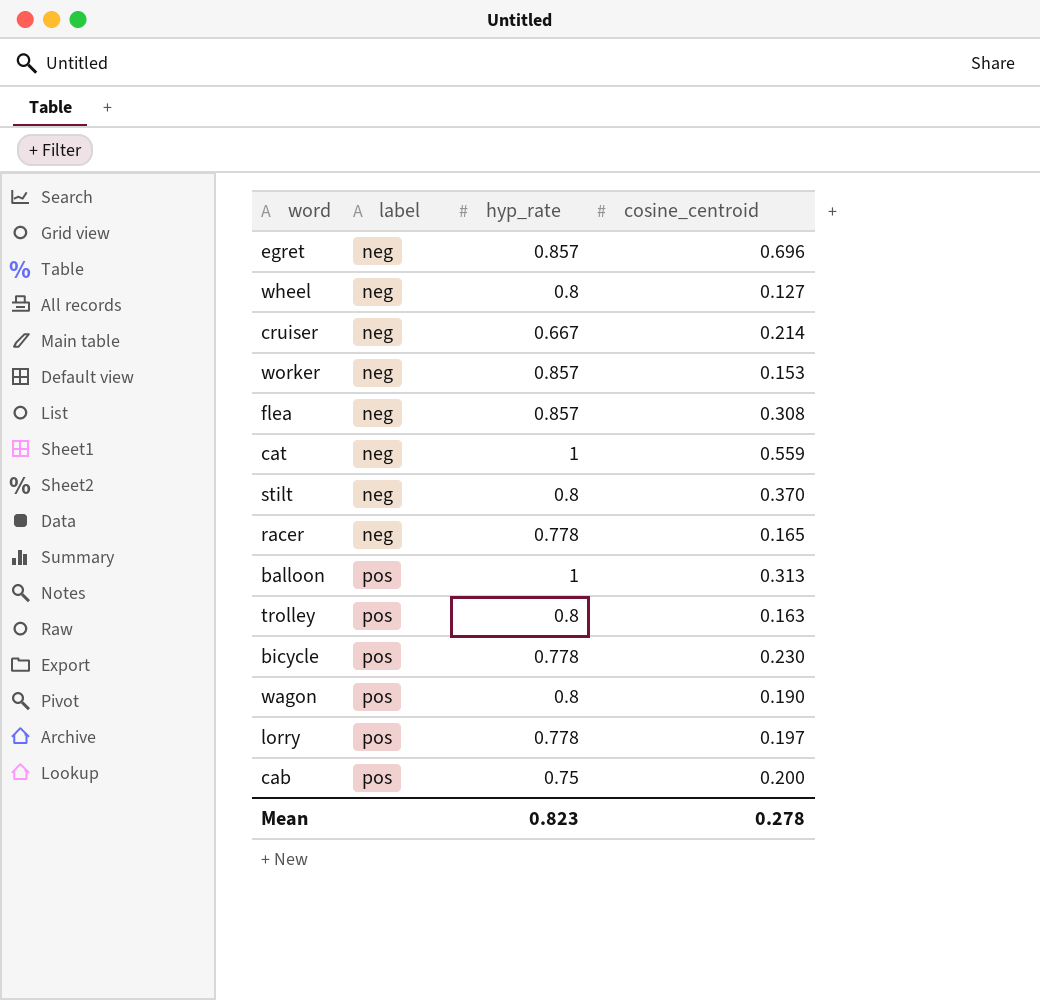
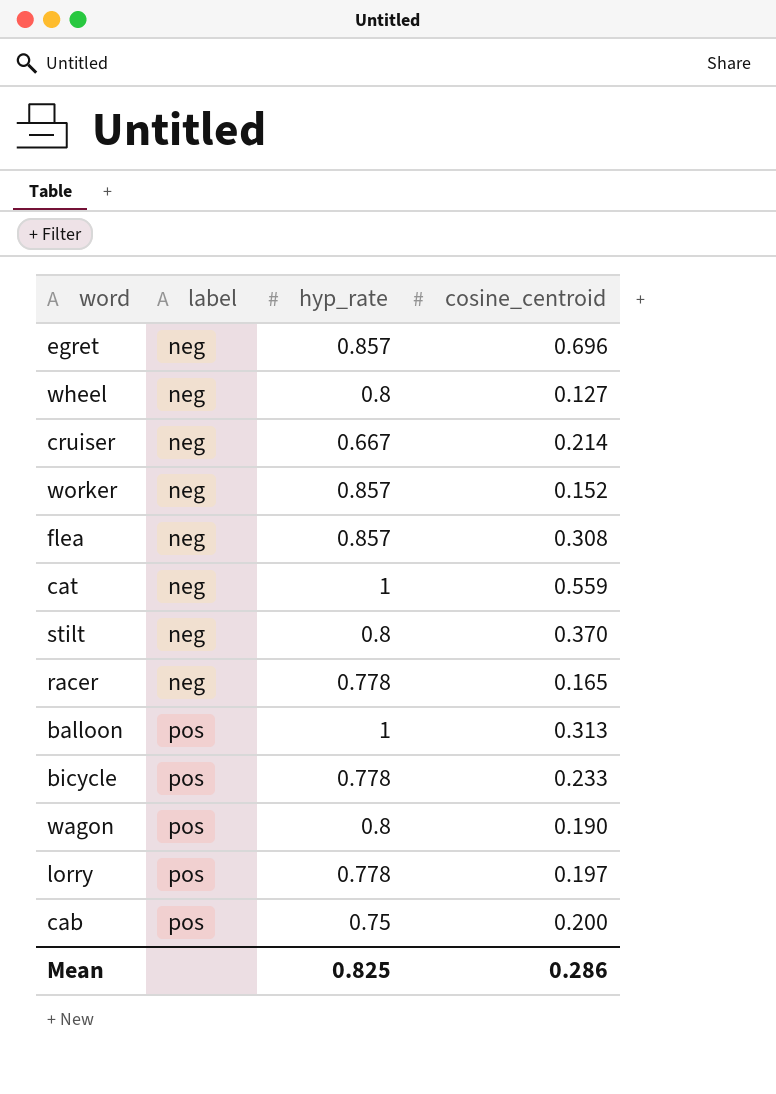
row trolley: pos | 0.8 | 0.163 -> none
worker | cosine_centroid: 0.153 -> 0.152
bicycle | cosine_centroid: 0.230 -> 0.233
Mean | hyp_rate: 0.823 -> 0.825
Mean | cosine_centroid: 0.278 -> 0.286

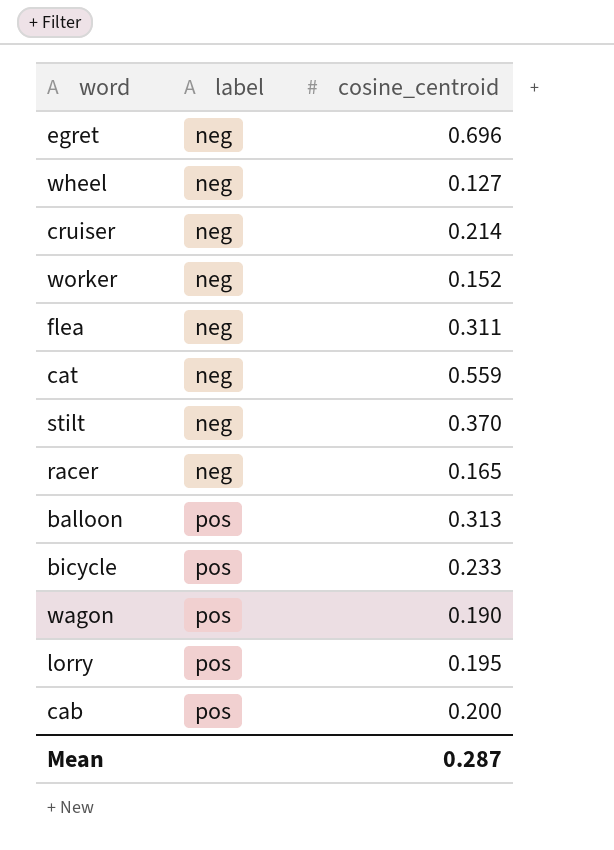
column hyp_rate | position: 3 -> none
flea | cosine_centroid: 0.308 -> 0.311
lorry | cosine_centroid: 0.197 -> 0.195
Mean | cosine_centroid: 0.286 -> 0.287

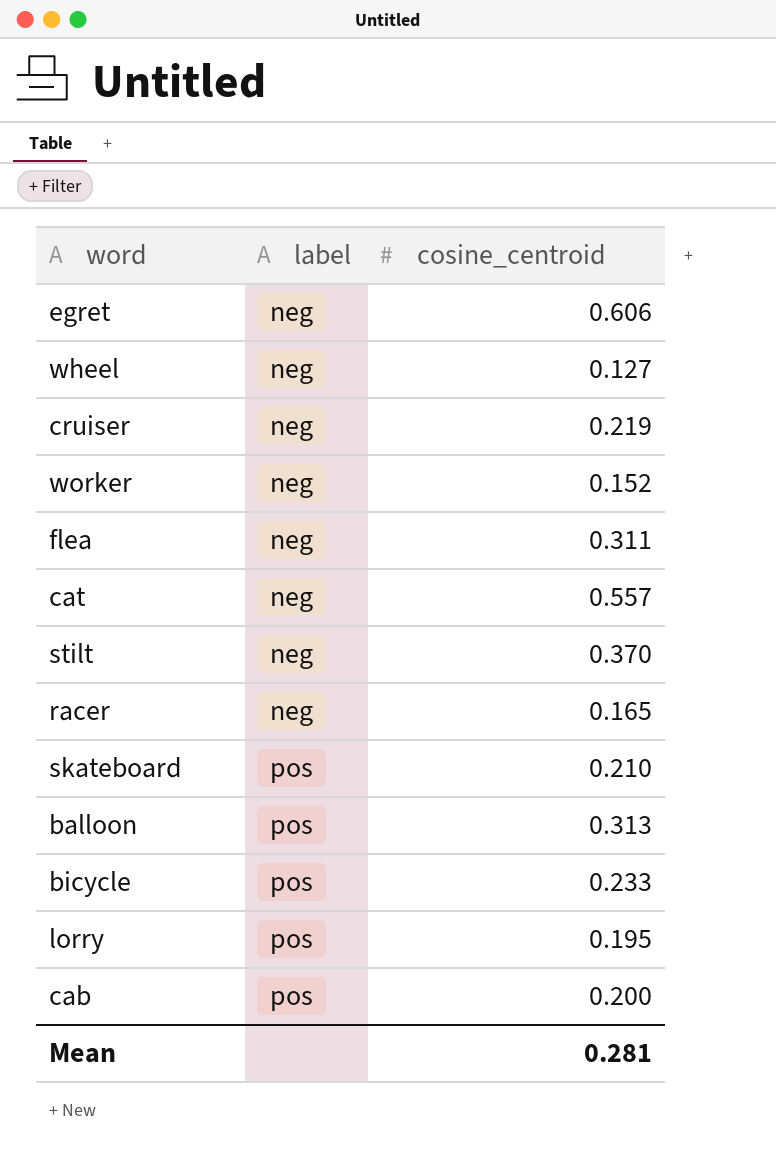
row wagon: pos | 0.190 -> none
egret | cosine_centroid: 0.696 -> 0.606
cruiser | cosine_centroid: 0.214 -> 0.219
cat | cosine_centroid: 0.559 -> 0.557
row skateboard: none -> pos | 0.210
Mean | cosine_centroid: 0.287 -> 0.281

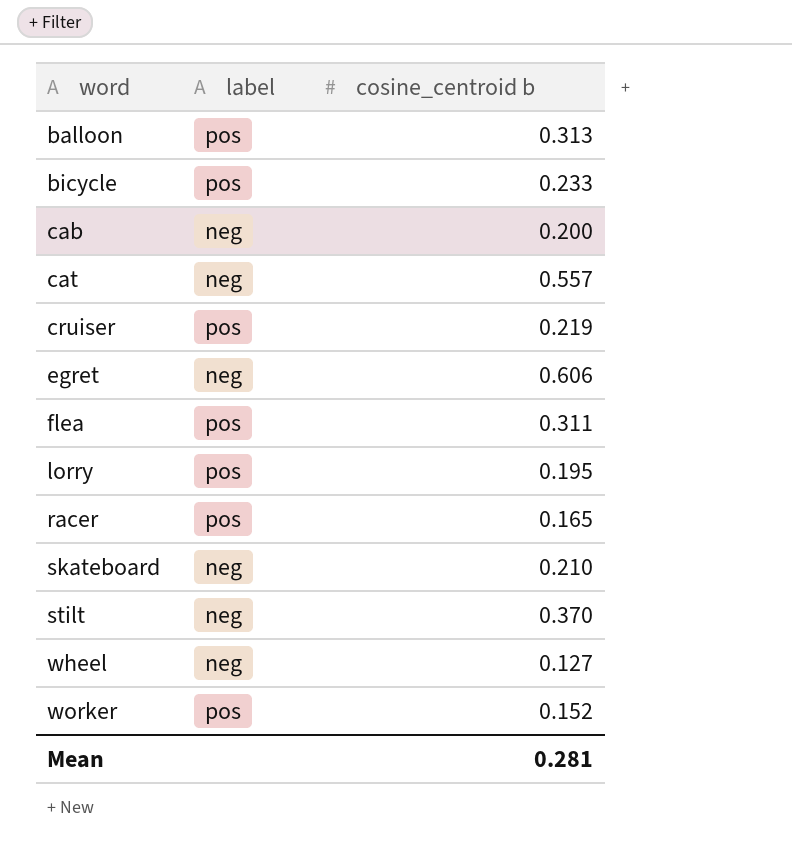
row order: label ascending -> word ascending
column name: cosine_centroid -> cosine_centroid b
cab | label: pos -> neg
cruiser | label: neg -> pos
flea | label: neg -> pos
racer | label: neg -> pos
skateboard | label: pos -> neg
worker | label: neg -> pos

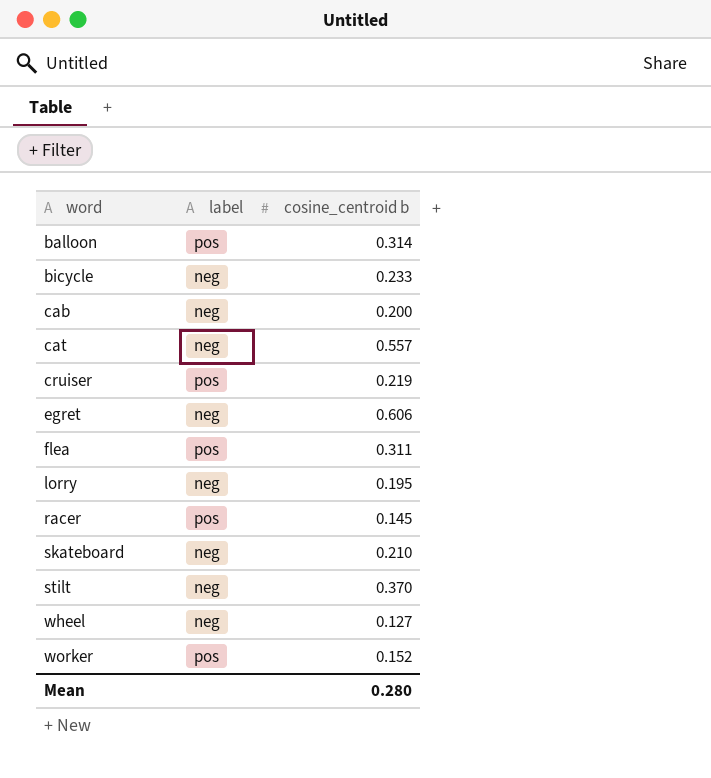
balloon | cosine_centroid b: 0.313 -> 0.314
bicycle | label: pos -> neg
lorry | label: pos -> neg
racer | cosine_centroid b: 0.165 -> 0.145
Mean | cosine_centroid b: 0.281 -> 0.280

